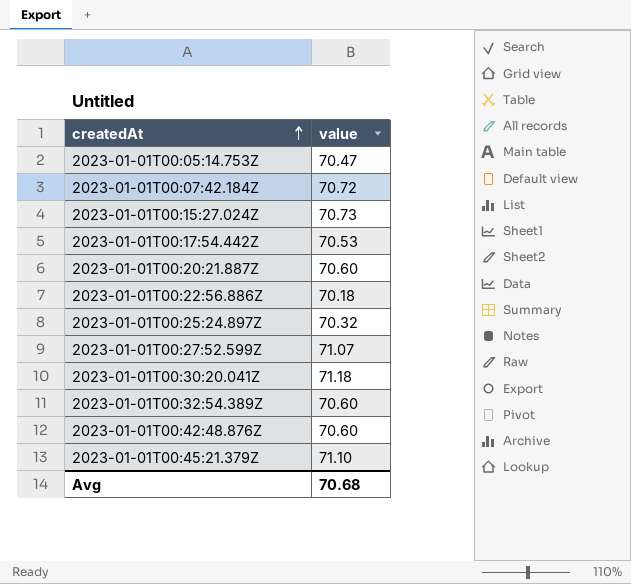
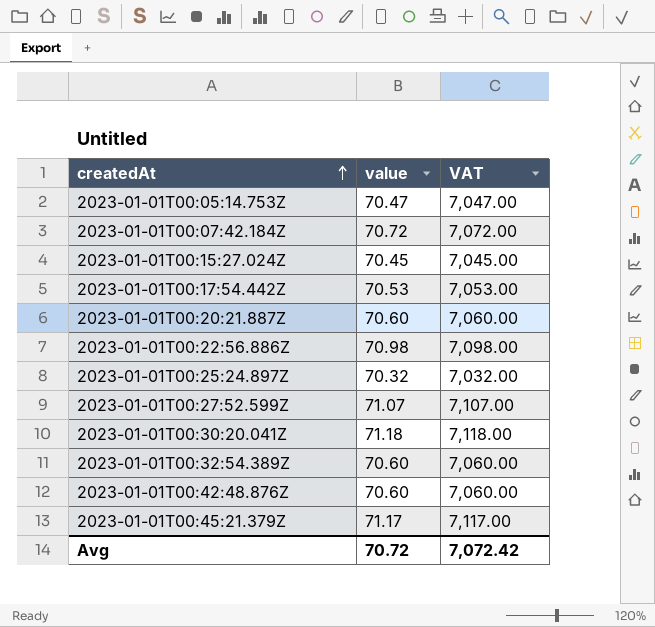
column VAT | formula: none -> [value] * 100
2023-01-01T00:15:27.024Z | value: 70.73 -> 70.45
2023-01-01T00:22:56.886Z | value: 70.18 -> 70.98
2023-01-01T00:45:21.379Z | value: 71.10 -> 71.17
Avg | value: 70.68 -> 70.72

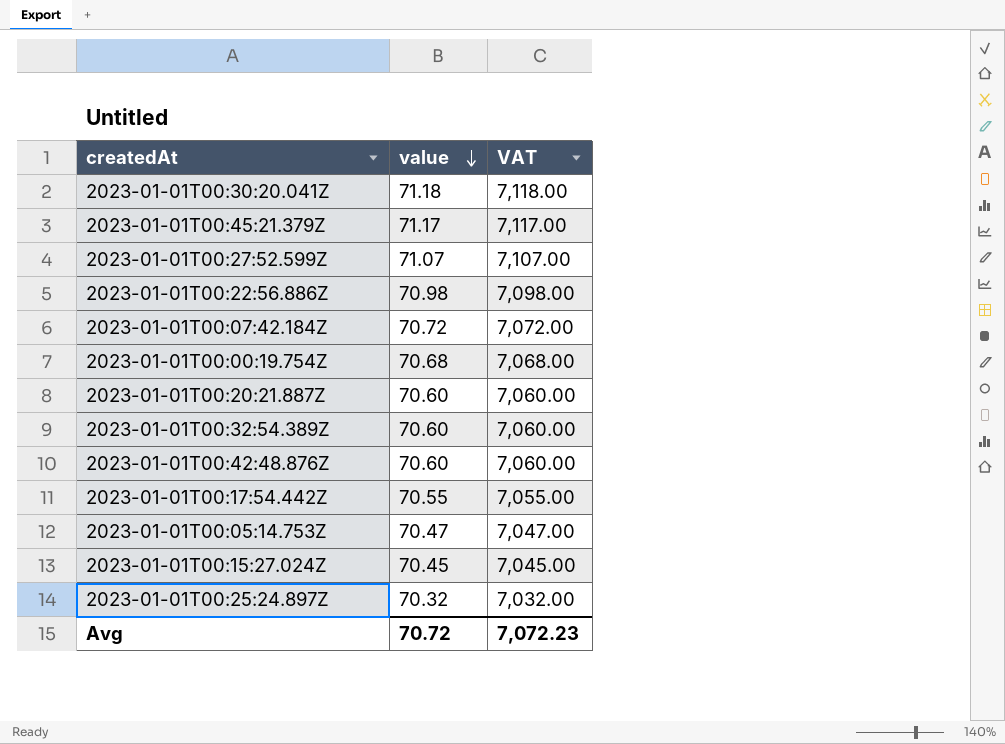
row order: createdAt ascending -> value descending
row 2023-01-01T00:00:19.754Z: none -> 70.68 | 7,068.00
2023-01-01T00:17:54.442Z | value: 70.53 -> 70.55
2023-01-01T00:17:54.442Z | VAT: 7,053.00 -> 7,055.00
Avg | VAT: 7,072.42 -> 7,072.23

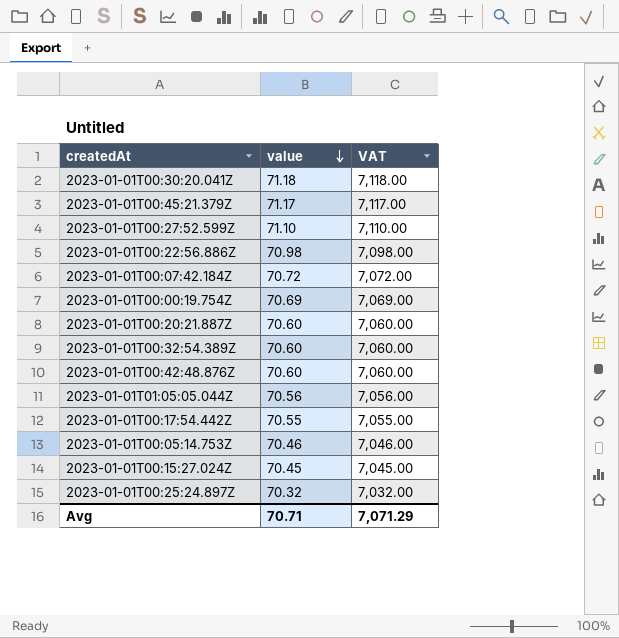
2023-01-01T00:27:52.599Z | value: 71.07 -> 71.10
2023-01-01T00:27:52.599Z | VAT: 7,107.00 -> 7,110.00
2023-01-01T00:00:19.754Z | value: 70.68 -> 70.69
2023-01-01T00:00:19.754Z | VAT: 7,068.00 -> 7,069.00
row 2023-01-01T01:05:05.044Z: none -> 70.56 | 7,056.00
2023-01-01T00:05:14.753Z | value: 70.47 -> 70.46
2023-01-01T00:05:14.753Z | VAT: 7,047.00 -> 7,046.00
Avg | value: 70.72 -> 70.71
Avg | VAT: 7,072.23 -> 7,071.29

